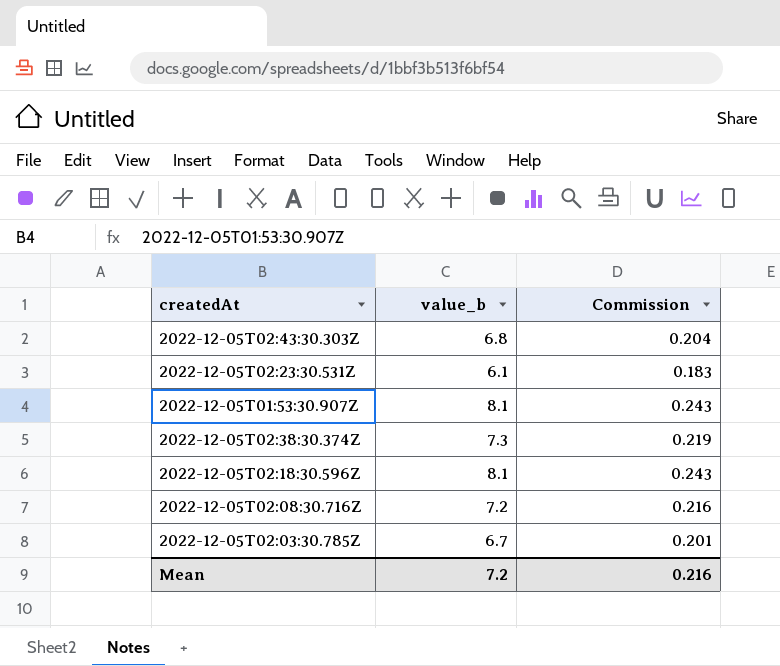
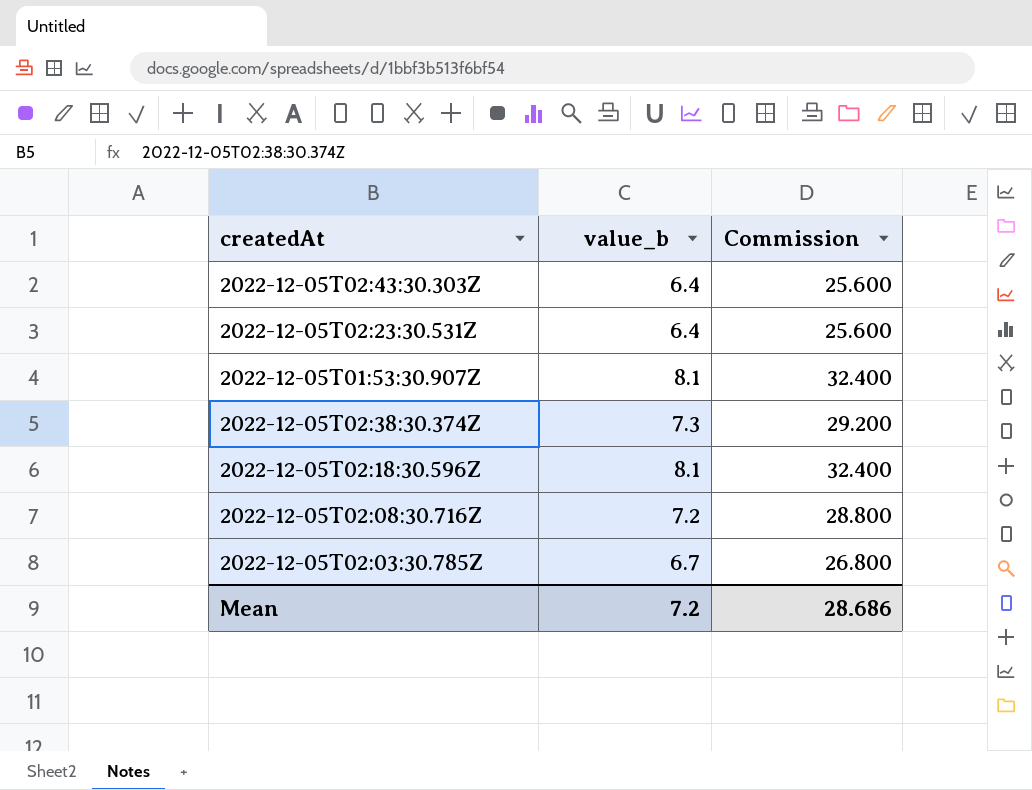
column Commission | formula: [value_b] * 0.03 -> [value_b] * 4
2022-12-05T02:43:30.303Z | value_b: 6.8 -> 6.4
2022-12-05T02:23:30.531Z | value_b: 6.1 -> 6.4
Mean | Commission: 0.216 -> 28.686

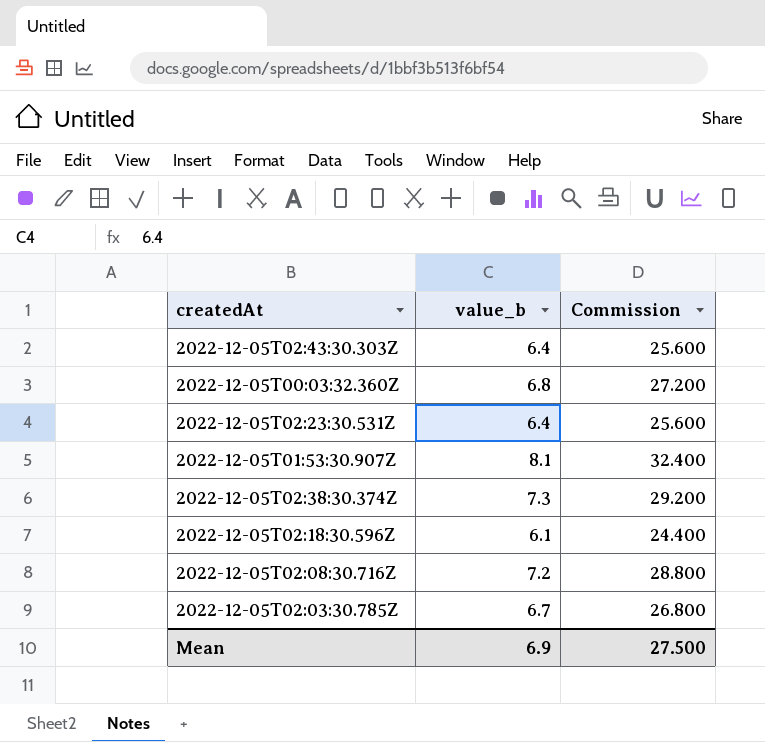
row 2022-12-05T00:03:32.360Z: none -> 6.8 | 27.200
2022-12-05T02:18:30.596Z | value_b: 8.1 -> 6.1
2022-12-05T02:18:30.596Z | Commission: 32.400 -> 24.400
Mean | value_b: 7.2 -> 6.9
Mean | Commission: 28.686 -> 27.500

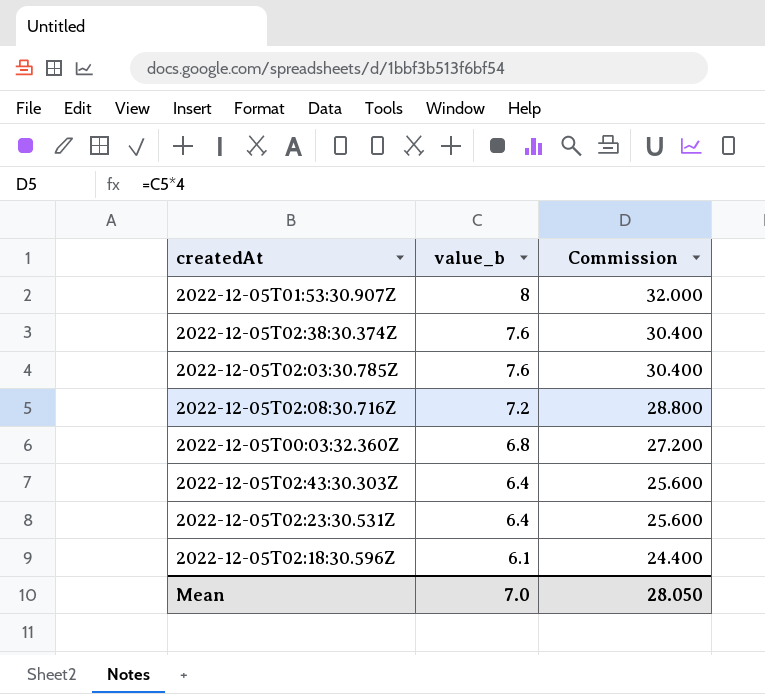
row order: none -> value_b descending
2022-12-05T01:53:30.907Z | value_b: 8.1 -> 8
2022-12-05T01:53:30.907Z | Commission: 32.400 -> 32.000
2022-12-05T02:38:30.374Z | value_b: 7.3 -> 7.6
2022-12-05T02:38:30.374Z | Commission: 29.200 -> 30.400
2022-12-05T02:03:30.785Z | value_b: 6.7 -> 7.6
2022-12-05T02:03:30.785Z | Commission: 26.800 -> 30.400
Mean | value_b: 6.9 -> 7.0
Mean | Commission: 27.500 -> 28.050

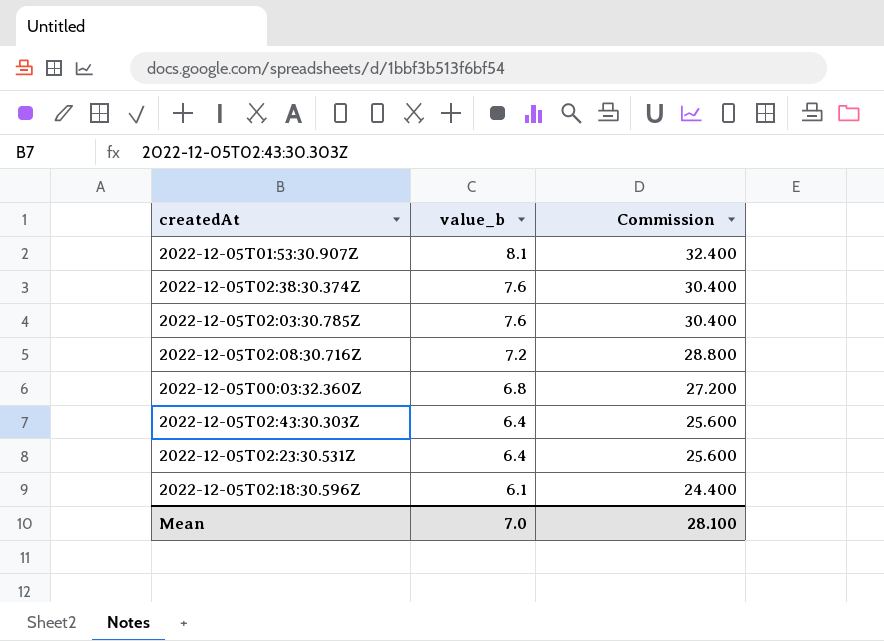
2022-12-05T01:53:30.907Z | value_b: 8 -> 8.1
2022-12-05T01:53:30.907Z | Commission: 32.000 -> 32.400
Mean | Commission: 28.050 -> 28.100

